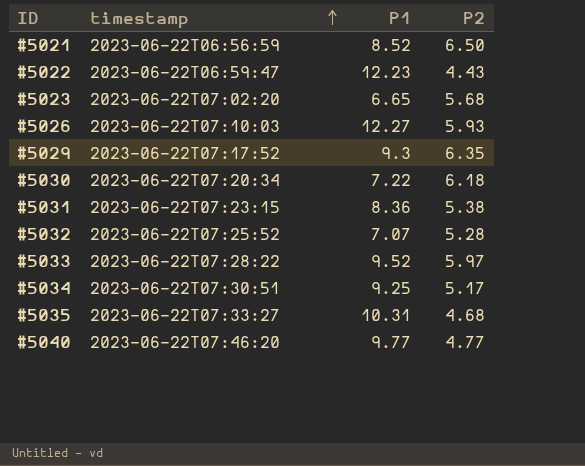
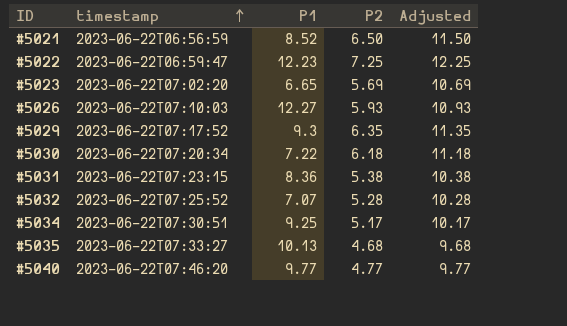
column Adjusted | formula: none -> [P2] + 5
row #5033: 2023-06-22T07:28:22 | 9.52 | 5.97 -> none
#5022 | P2: 4.43 -> 7.25
#5023 | P2: 5.68 -> 5.69
#5035 | P1: 10.31 -> 10.13

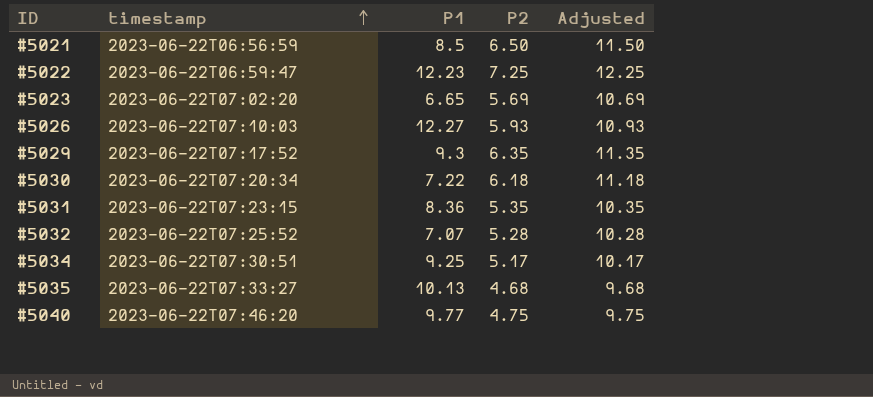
#5021 | P1: 8.52 -> 8.5
#5031 | P2: 5.38 -> 5.35
#5031 | Adjusted: 10.38 -> 10.35
#5040 | P2: 4.77 -> 4.75
#5040 | Adjusted: 9.77 -> 9.75

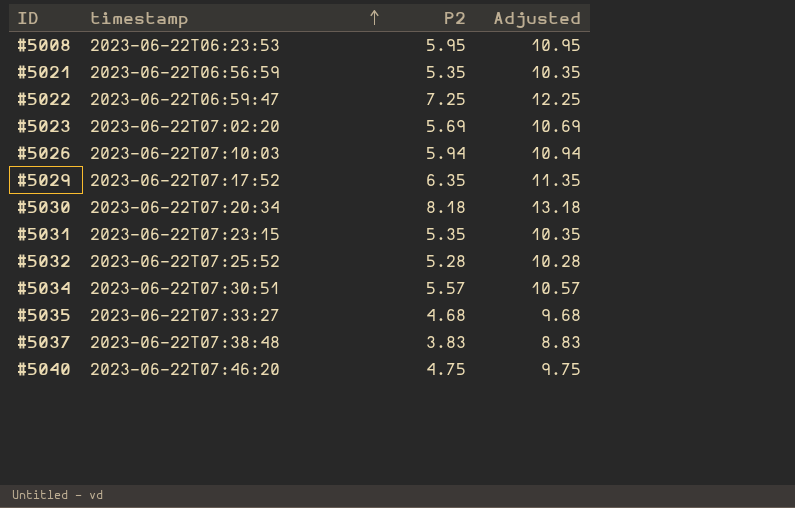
column P1 | position: 3 -> none
row #5008: none -> 2023-06-22T06:23:53 | 5.95 | 10.95
#5021 | P2: 6.50 -> 5.35
#5021 | Adjusted: 11.50 -> 10.35
#5026 | P2: 5.93 -> 5.94
#5026 | Adjusted: 10.93 -> 10.94
#5030 | P2: 6.18 -> 8.18
#5030 | Adjusted: 11.18 -> 13.18
#5034 | P2: 5.17 -> 5.57
#5034 | Adjusted: 10.17 -> 10.57
row #5037: none -> 2023-06-22T07:38:48 | 3.83 | 8.83

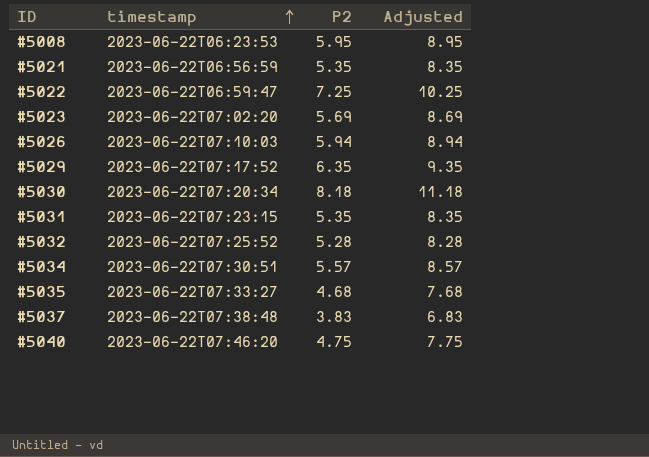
column Adjusted | formula: [P2] + 5 -> [P2] + 3

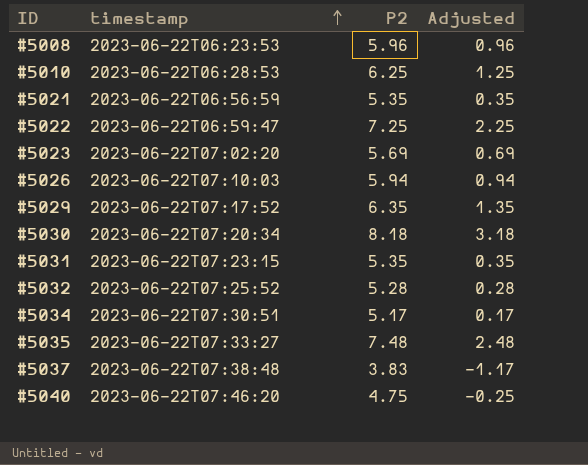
column Adjusted | formula: [P2] + 3 -> [P2] - 5
#5008 | P2: 5.95 -> 5.96
row #5010: none -> 2023-06-22T06:28:53 | 6.25 | 1.25
#5034 | P2: 5.57 -> 5.17
#5035 | P2: 4.68 -> 7.48

